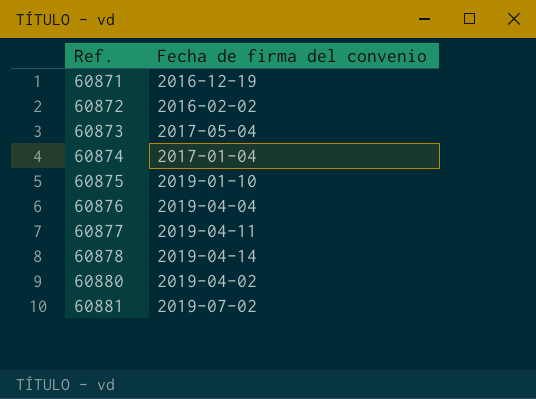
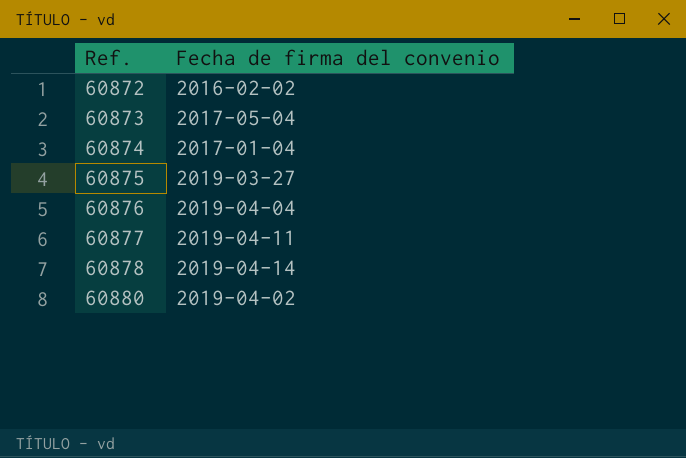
row 60871: 2016-12-19 -> none
row 60881: 2019-07-02 -> none
60875 | Fecha de firma del convenio: 2019-01-10 -> 2019-03-27

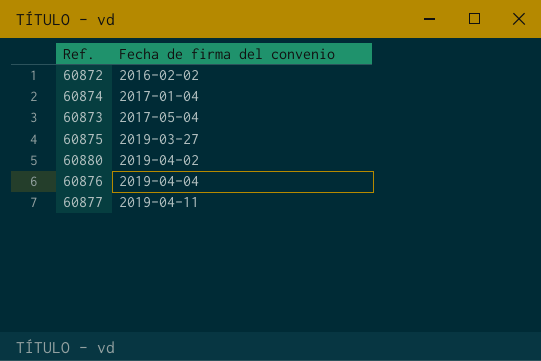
row order: Ref. ascending -> Fecha de firma del convenio ascending
row 60878: 2019-04-14 -> none

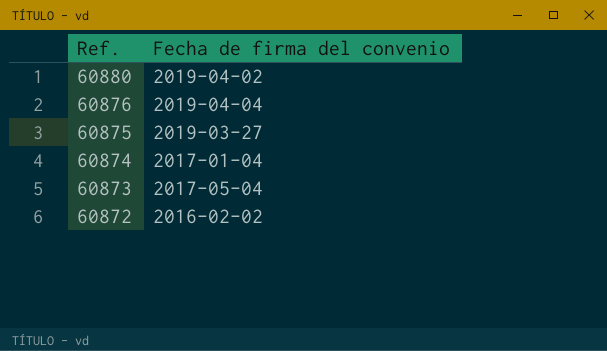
row order: Fecha de firma del convenio ascending -> Ref. descending
row 60877: 2019-04-11 -> none

